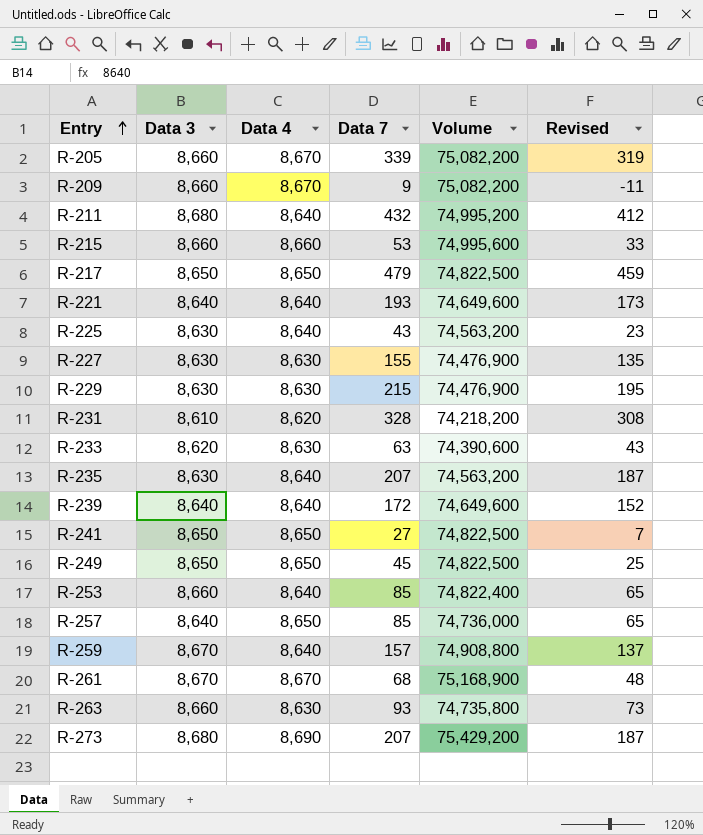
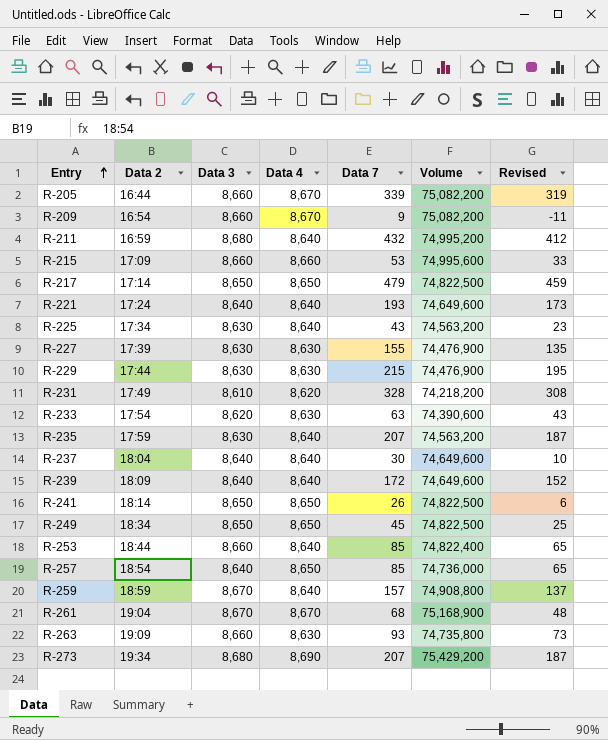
column Data 2 | position: none -> 2
row R-237: none -> 18:04 | 8,640 | 8,640 | 30 | 74,649,600 | 10
R-241 | Data 7: 27 -> 26
R-241 | Revised: 7 -> 6

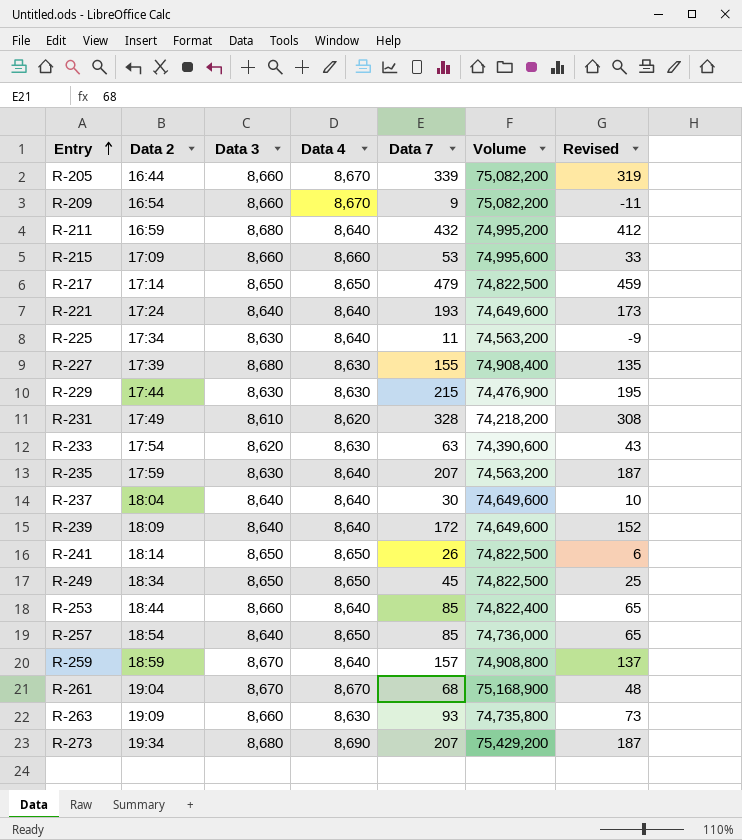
R-225 | Data 7: 43 -> 11
R-225 | Revised: 23 -> -9
R-227 | Data 3: 8,630 -> 8,680
R-227 | Volume: 74,476,900 -> 74,908,400

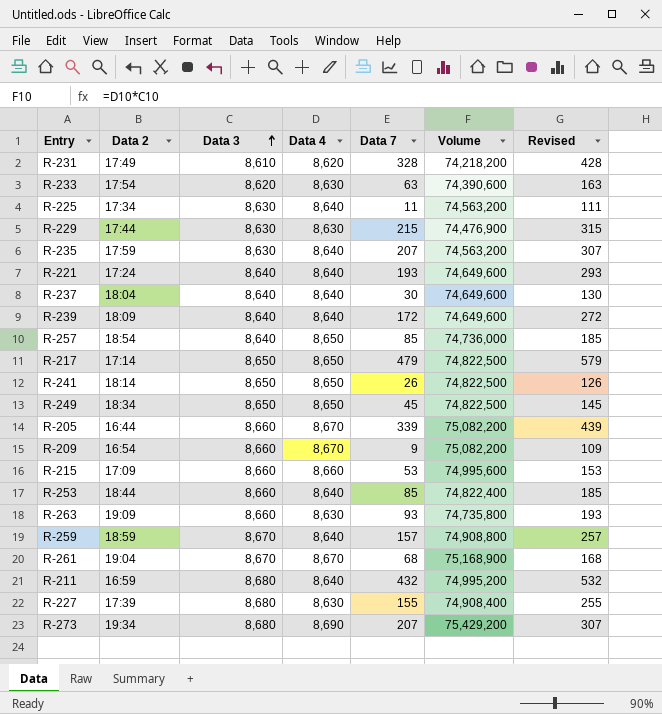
row order: Entry ascending -> Data 3 ascending
column Revised | formula: [Data 7] - 20 -> [Data 7] + 100

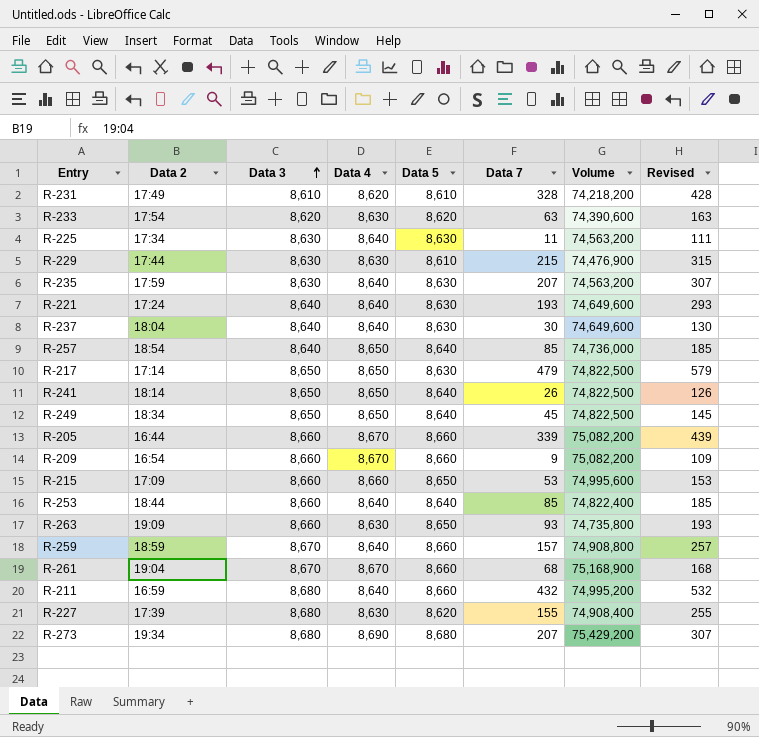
column Data 5 | position: none -> 5
row R-239: 18:09 | 8,640 | 8,640 | 172 | 74,649,600 | 272 -> none

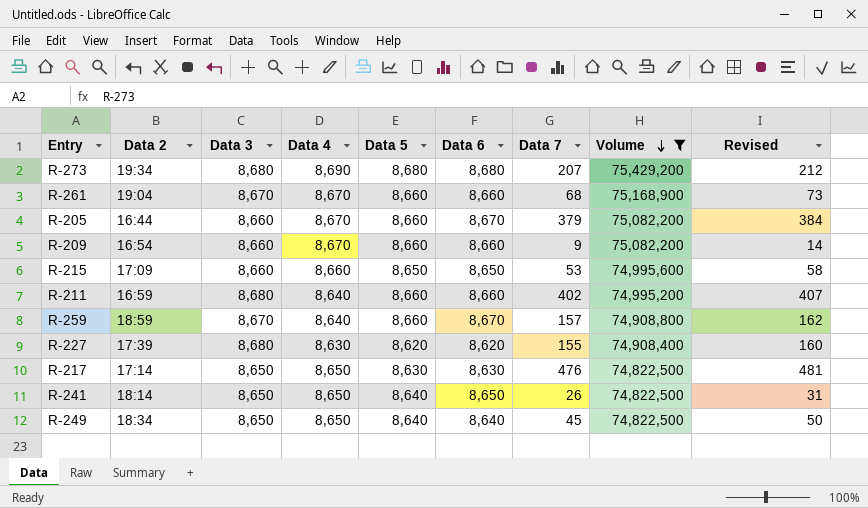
filter: none -> Volume >= 74,822,500
row order: Data 3 ascending -> Volume descending
column Data 6 | position: none -> 6
column Revised | formula: [Data 7] + 100 -> [Data 7] + 5
R-205 | Data 7: 339 -> 379
R-211 | Data 7: 432 -> 402
R-217 | Data 7: 479 -> 476

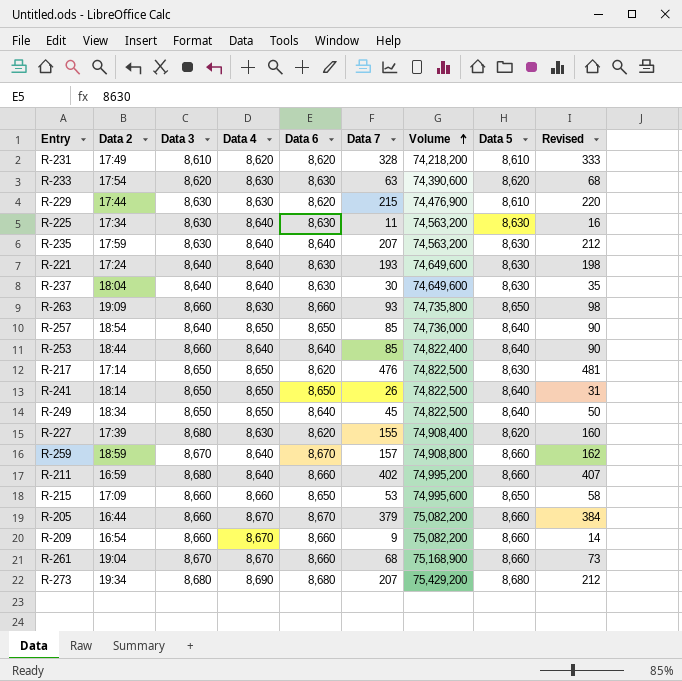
filter: Volume >= 74,822,500 -> none
row order: Volume descending -> Volume ascending
column Data 5 | position: 5 -> 8
R-217 | Data 6: 8,630 -> 8,620

